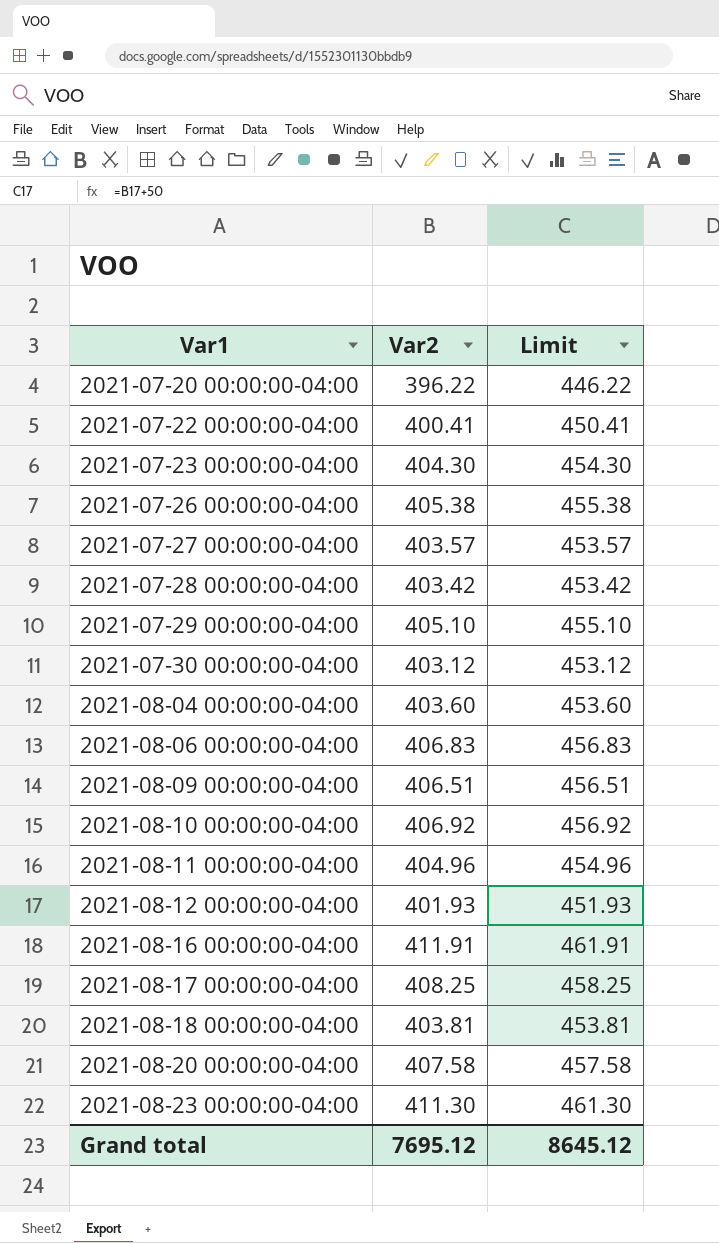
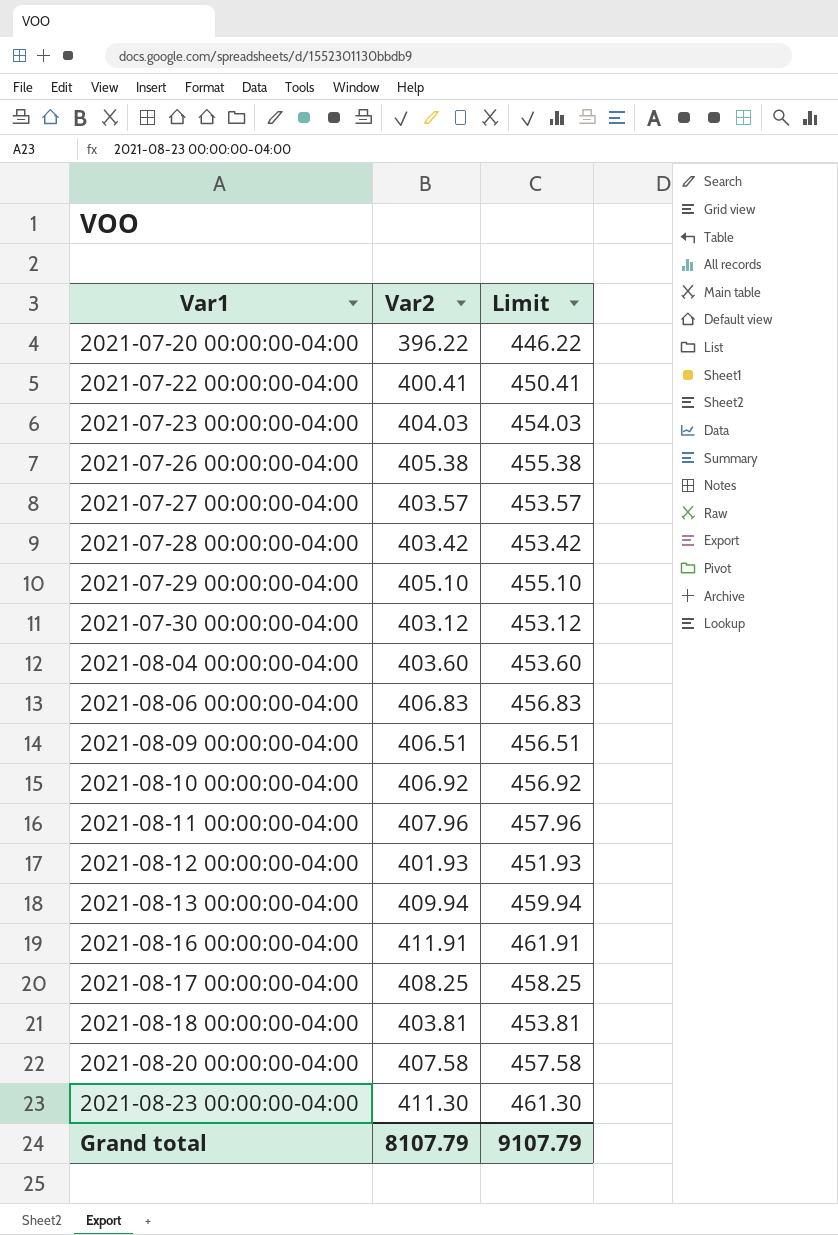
2021-07-23 00:00:00-04:00 | Var2: 404.30 -> 404.03
2021-07-23 00:00:00-04:00 | Limit: 454.30 -> 454.03
2021-08-11 00:00:00-04:00 | Var2: 404.96 -> 407.96
2021-08-11 00:00:00-04:00 | Limit: 454.96 -> 457.96
row 2021-08-13 00:00:00-04:00: none -> 409.94 | 459.94
Grand total | Var2: 7695.12 -> 8107.79
Grand total | Limit: 8645.12 -> 9107.79

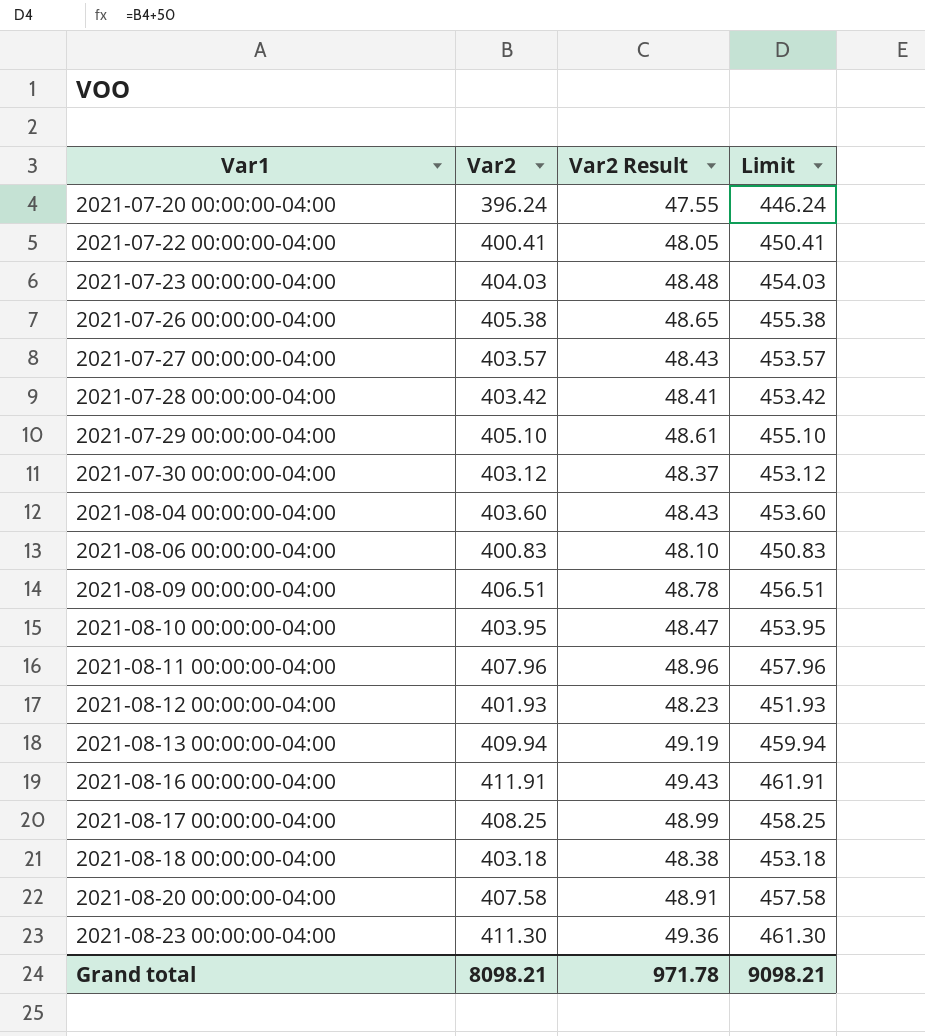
column Var2 Result | formula: none -> [Var2] * 0.12
2021-07-20 00:00:00-04:00 | Var2: 396.22 -> 396.24
2021-07-20 00:00:00-04:00 | Limit: 446.22 -> 446.24
2021-08-06 00:00:00-04:00 | Var2: 406.83 -> 400.83
2021-08-06 00:00:00-04:00 | Limit: 456.83 -> 450.83
2021-08-10 00:00:00-04:00 | Var2: 406.92 -> 403.95
2021-08-10 00:00:00-04:00 | Limit: 456.92 -> 453.95
2021-08-18 00:00:00-04:00 | Var2: 403.81 -> 403.18
2021-08-18 00:00:00-04:00 | Limit: 453.81 -> 453.18
Grand total | Var2: 8107.79 -> 8098.21
Grand total | Limit: 9107.79 -> 9098.21

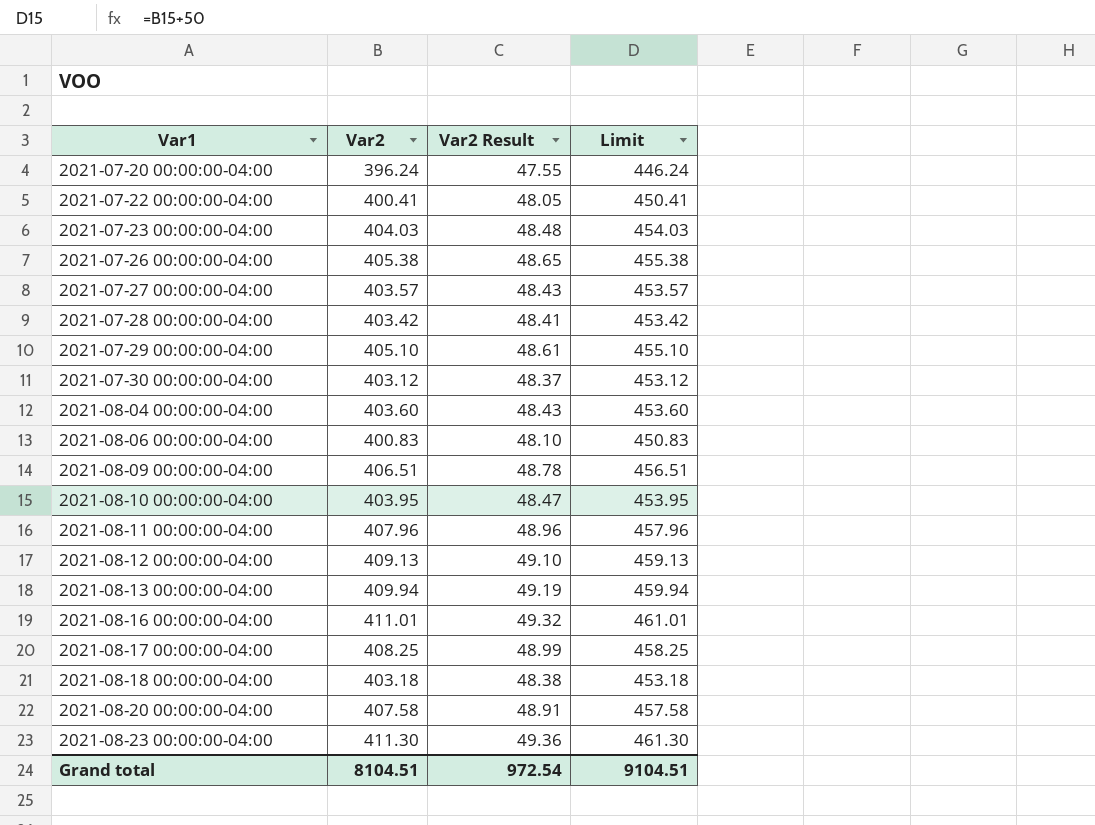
2021-08-12 00:00:00-04:00 | Var2: 401.93 -> 409.13
2021-08-12 00:00:00-04:00 | Var2 Result: 48.23 -> 49.10
2021-08-12 00:00:00-04:00 | Limit: 451.93 -> 459.13
2021-08-16 00:00:00-04:00 | Var2: 411.91 -> 411.01
2021-08-16 00:00:00-04:00 | Var2 Result: 49.43 -> 49.32
2021-08-16 00:00:00-04:00 | Limit: 461.91 -> 461.01
Grand total | Var2: 8098.21 -> 8104.51
Grand total | Var2 Result: 971.78 -> 972.54
Grand total | Limit: 9098.21 -> 9104.51

